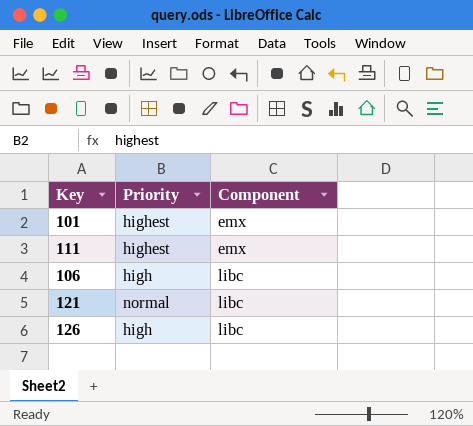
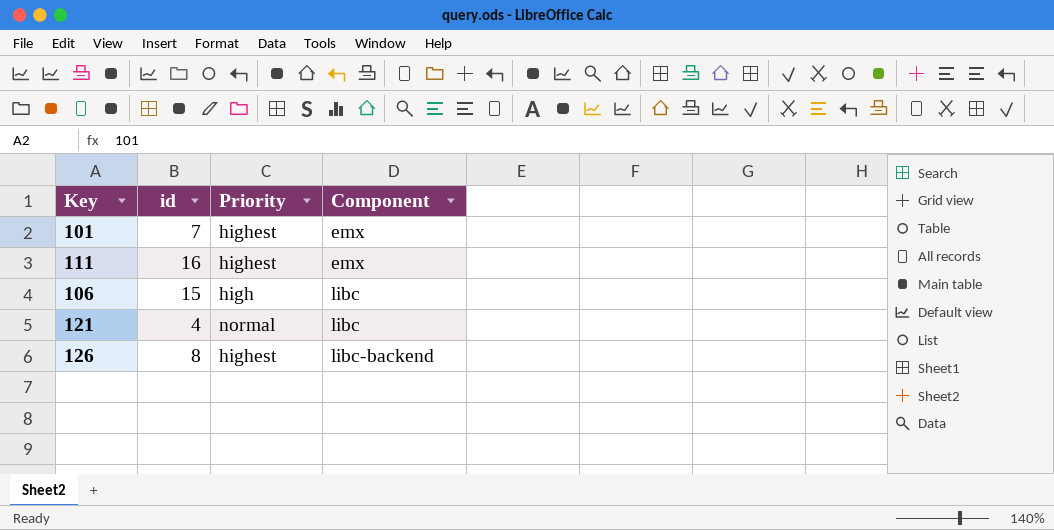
column id | position: none -> 2
126 | Priority: high -> highest
126 | Component: libc -> libc-backend

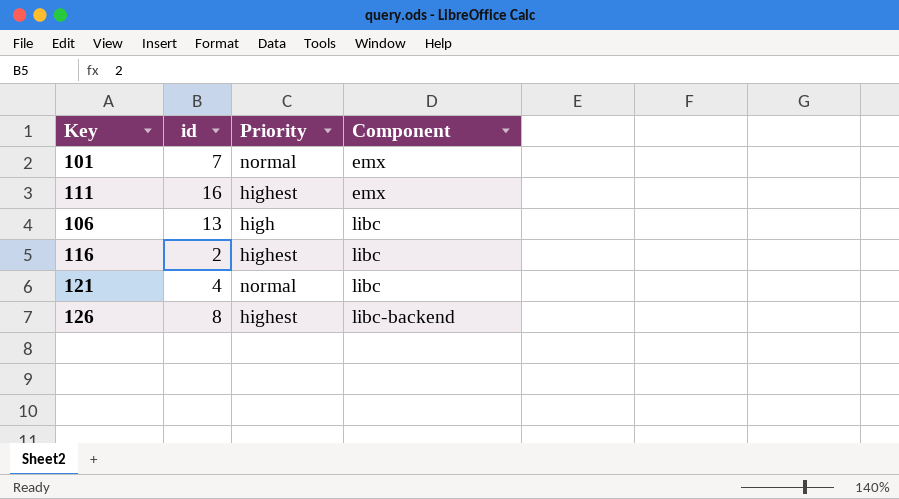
101 | Priority: highest -> normal
106 | id: 15 -> 13
row 116: none -> 2 | highest | libc

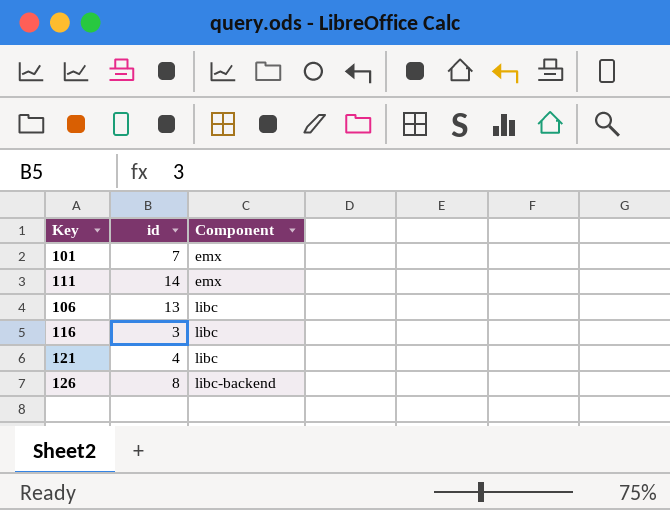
column Priority | position: 3 -> none
111 | id: 16 -> 14
116 | id: 2 -> 3

